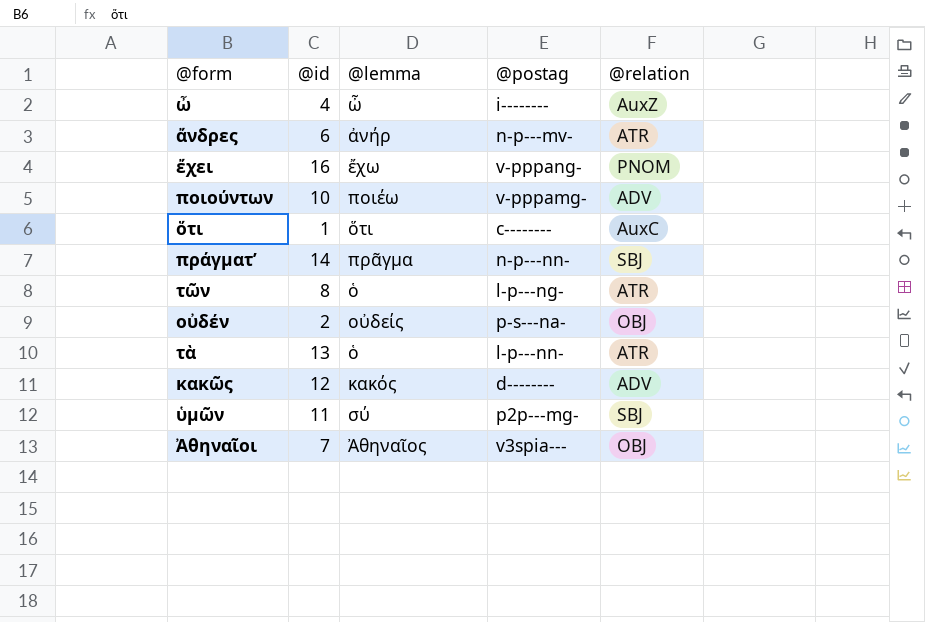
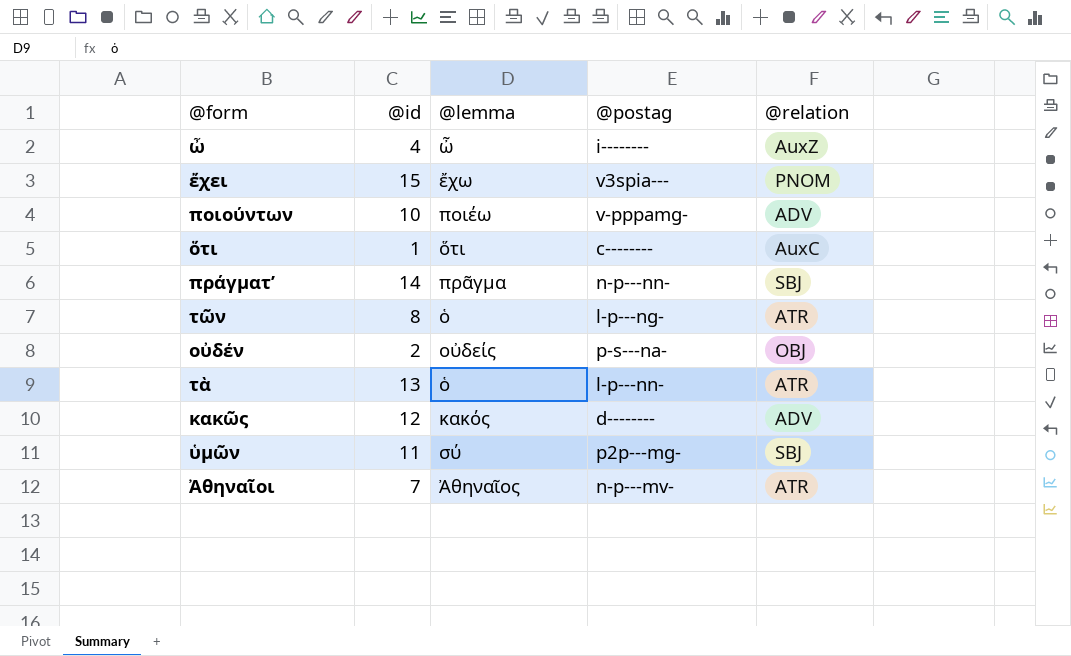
row ἄνδρες: 6 | ἀνήρ | n-p---mv- | ATR -> none
ἔχει | @id: 16 -> 15
ἔχει | @postag: v-pppang- -> v3spia---
Ἀθηναῖοι | @postag: v3spia--- -> n-p---mv-
Ἀθηναῖοι | @relation: OBJ -> ATR

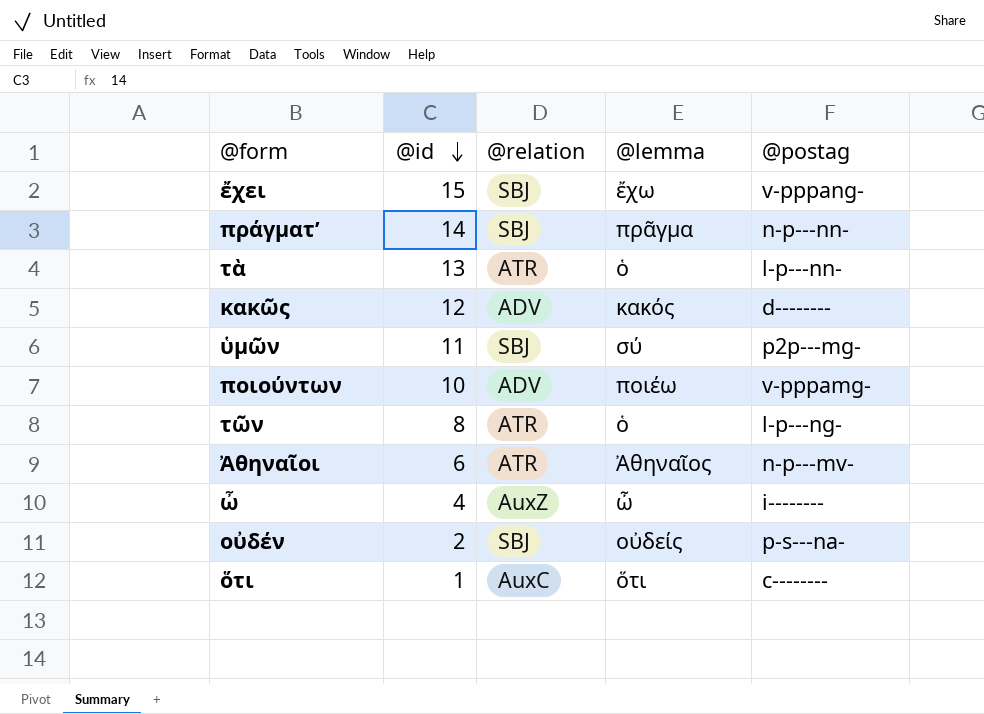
row order: none -> @id descending
column @relation | position: 5 -> 3
ἔχει | @relation: PNOM -> SBJ
ἔχει | @postag: v3spia--- -> v-pppang-
Ἀθηναῖοι | @id: 7 -> 6
οὐδέν | @relation: OBJ -> SBJ

